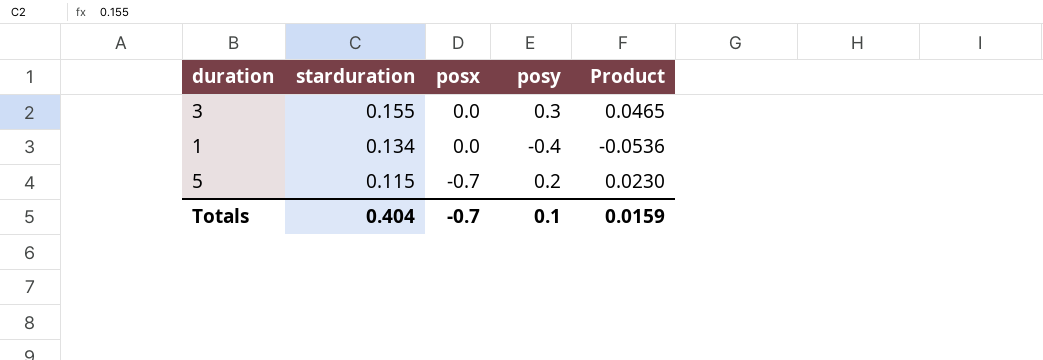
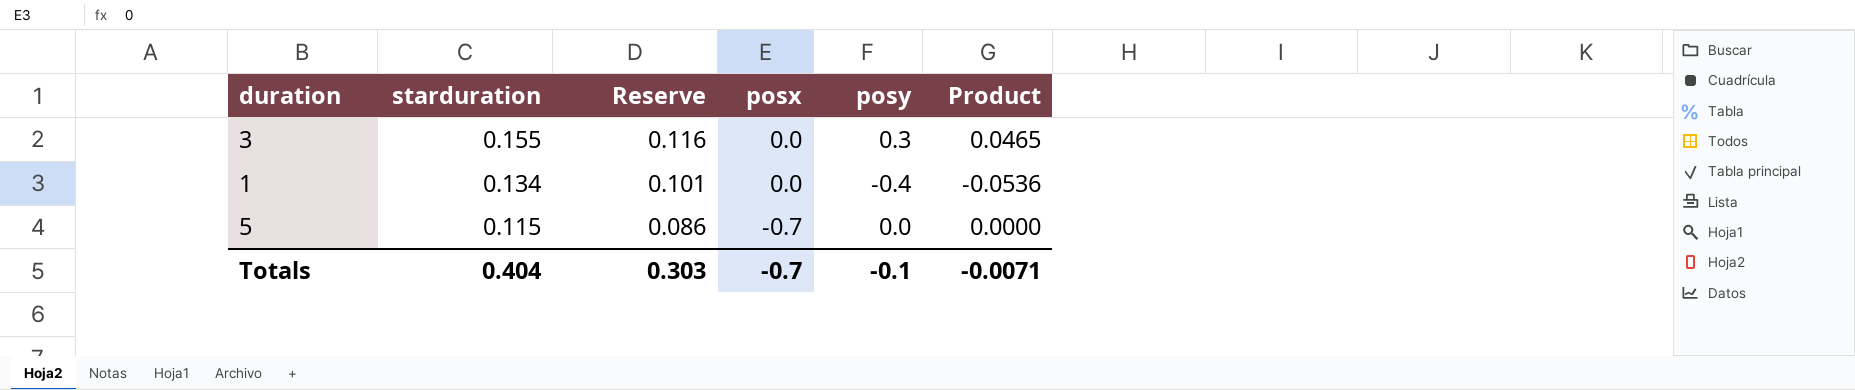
column Reserve | formula: none -> [starduration] * 0.75
5 | posy: 0.2 -> 0.0
5 | Product: 0.0230 -> 0.0000
Totals | posy: 0.1 -> -0.1
Totals | Product: 0.0159 -> -0.0071

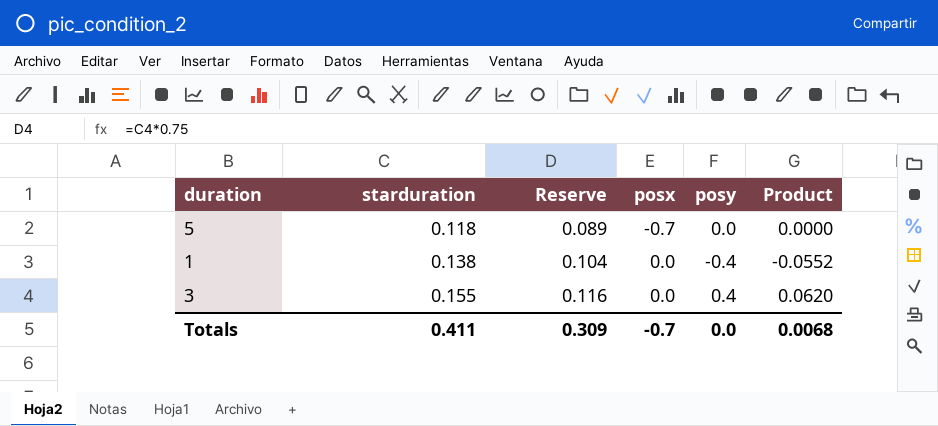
row order: starduration descending -> starduration ascending
5 | starduration: 0.115 -> 0.118
5 | Reserve: 0.086 -> 0.089
1 | starduration: 0.134 -> 0.138
1 | Reserve: 0.101 -> 0.104
1 | Product: -0.0536 -> -0.0552
3 | posy: 0.3 -> 0.4
3 | Product: 0.0465 -> 0.0620
Totals | starduration: 0.404 -> 0.411
Totals | Reserve: 0.303 -> 0.309
Totals | posy: -0.1 -> 0.0
Totals | Product: -0.0071 -> 0.0068

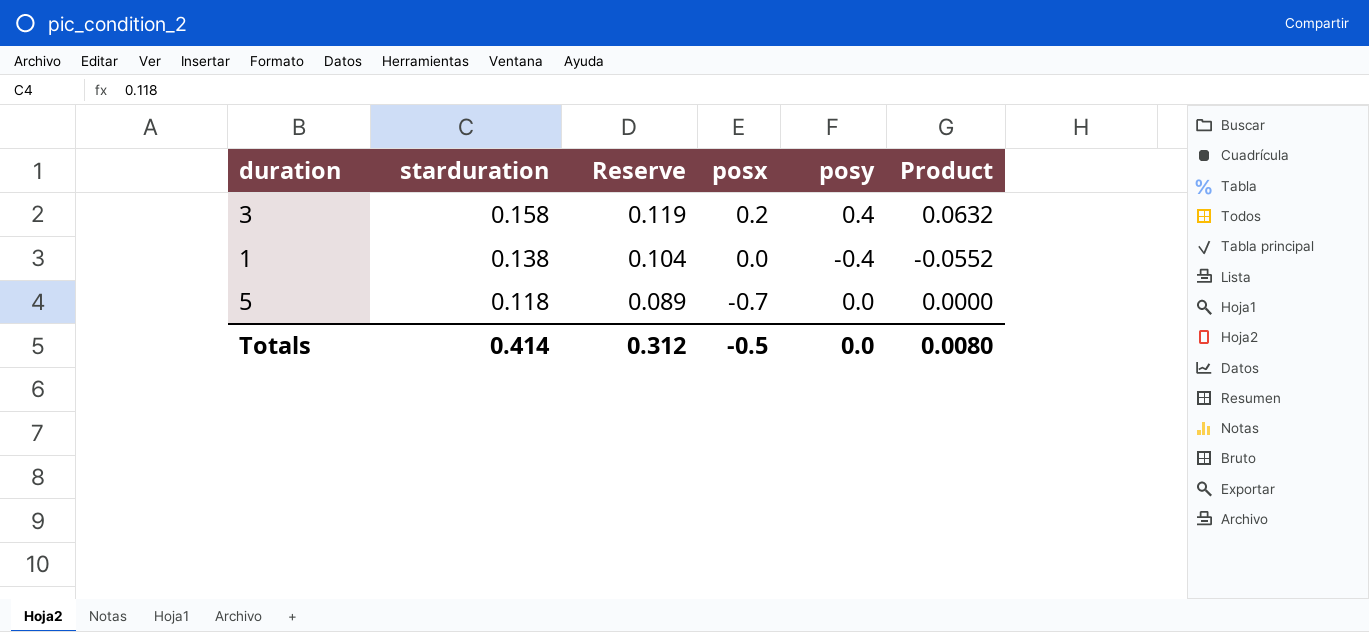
row order: starduration ascending -> starduration descending
3 | starduration: 0.155 -> 0.158
3 | Reserve: 0.116 -> 0.119
3 | posx: 0.0 -> 0.2
3 | Product: 0.0620 -> 0.0632
Totals | starduration: 0.411 -> 0.414
Totals | Reserve: 0.309 -> 0.312
Totals | posx: -0.7 -> -0.5
Totals | Product: 0.0068 -> 0.0080

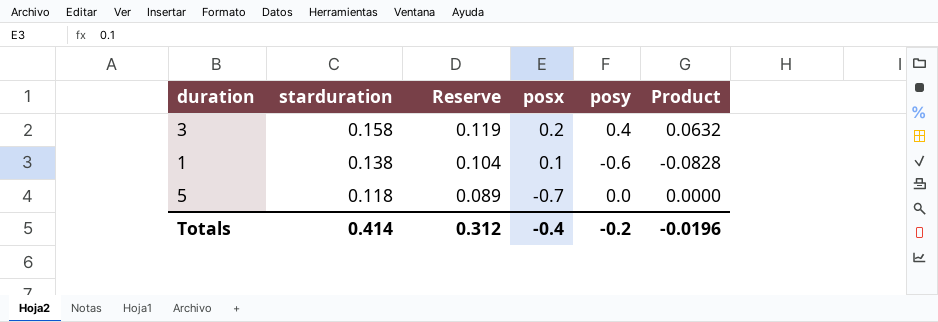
1 | posx: 0.0 -> 0.1
1 | posy: -0.4 -> -0.6
1 | Product: -0.0552 -> -0.0828
Totals | posx: -0.5 -> -0.4
Totals | posy: 0.0 -> -0.2
Totals | Product: 0.0080 -> -0.0196

